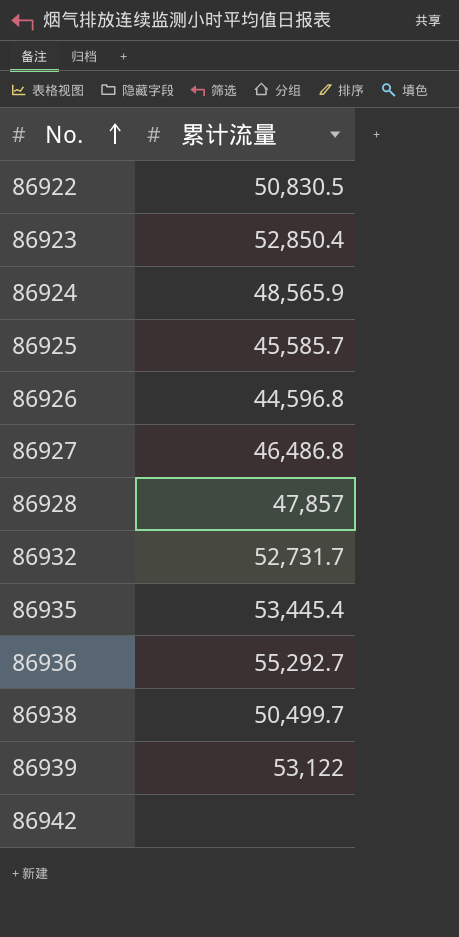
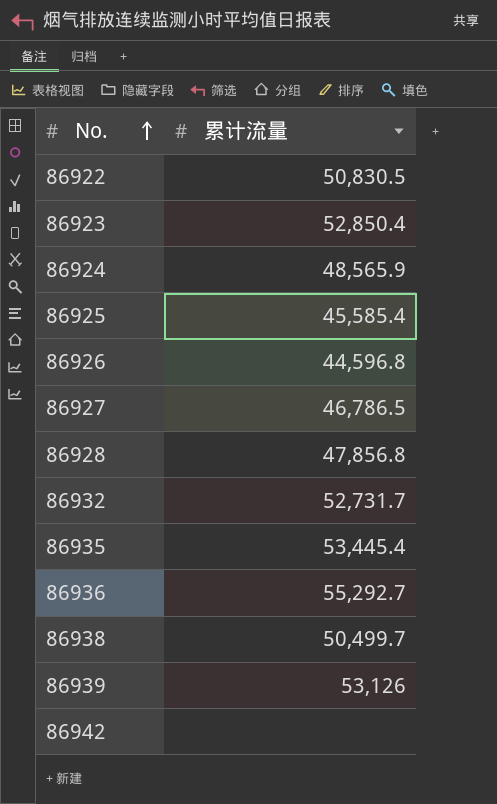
86925 | 累计流量: 45,585.7 -> 45,585.4
86927 | 累计流量: 46,486.8 -> 46,786.5
86928 | 累计流量: 47,857 -> 47,856.8
86939 | 累计流量: 53,122 -> 53,126

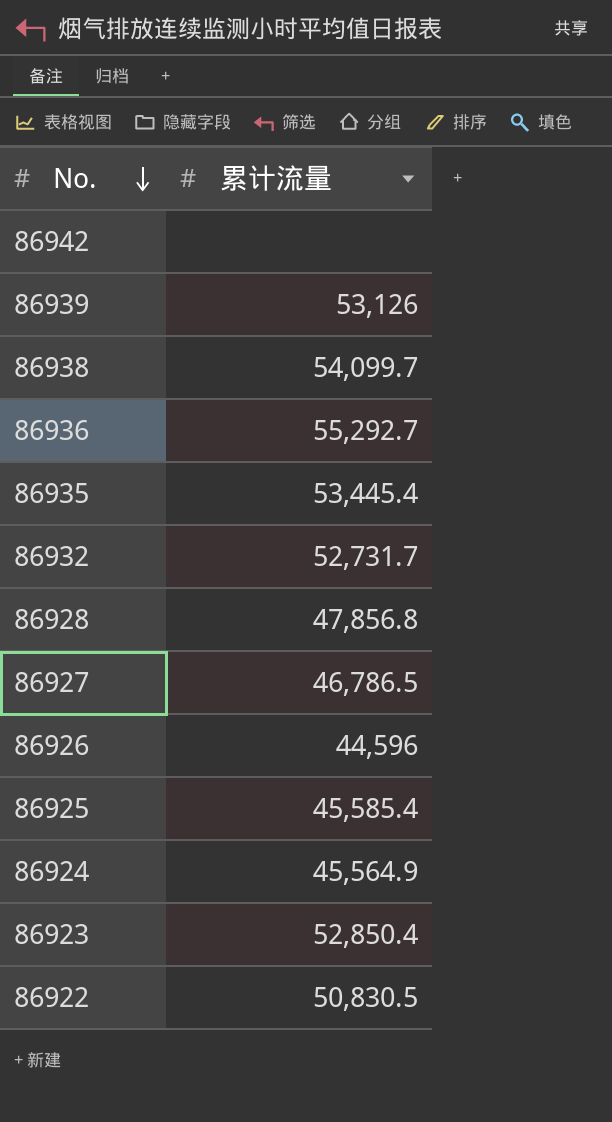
row order: No. ascending -> No. descending
86938 | 累计流量: 50,499.7 -> 54,099.7
86926 | 累计流量: 44,596.8 -> 44,596
86924 | 累计流量: 48,565.9 -> 45,564.9

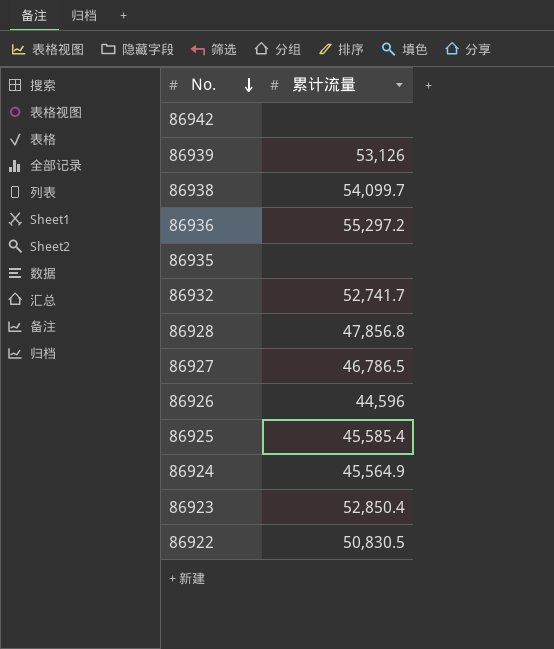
86936 | 累计流量: 55,292.7 -> 55,297.2
86935 | 累计流量: 53,445.4 -> none
86932 | 累计流量: 52,731.7 -> 52,741.7

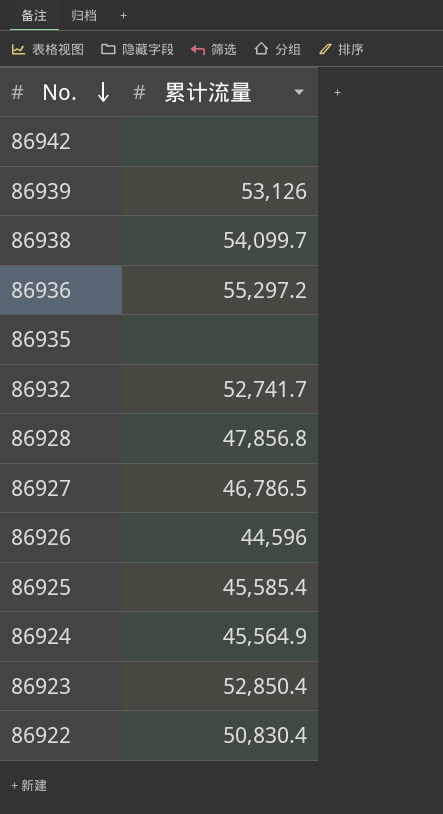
86922 | 累计流量: 50,830.5 -> 50,830.4

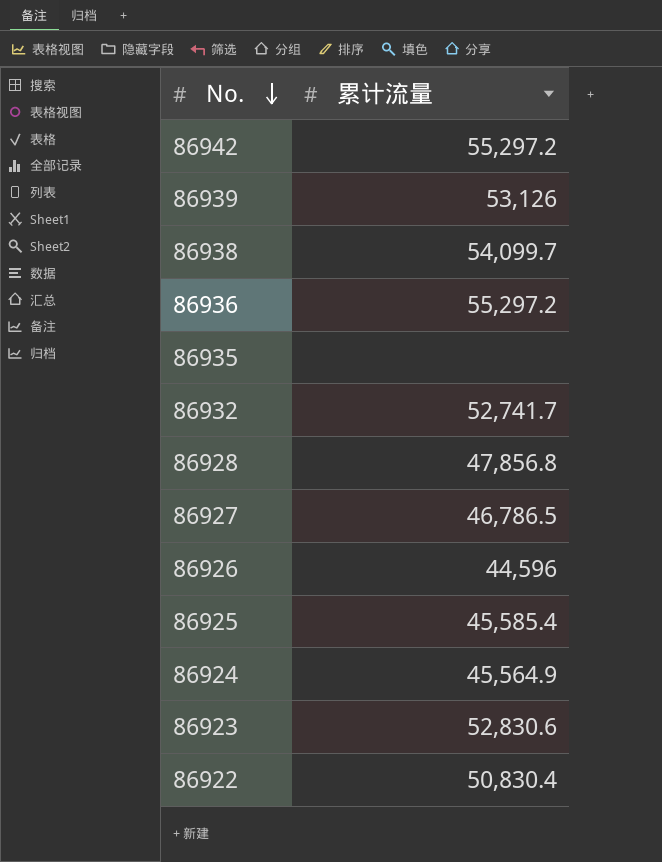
86942 | 累计流量: none -> 55,297.2
86923 | 累计流量: 52,850.4 -> 52,830.6

